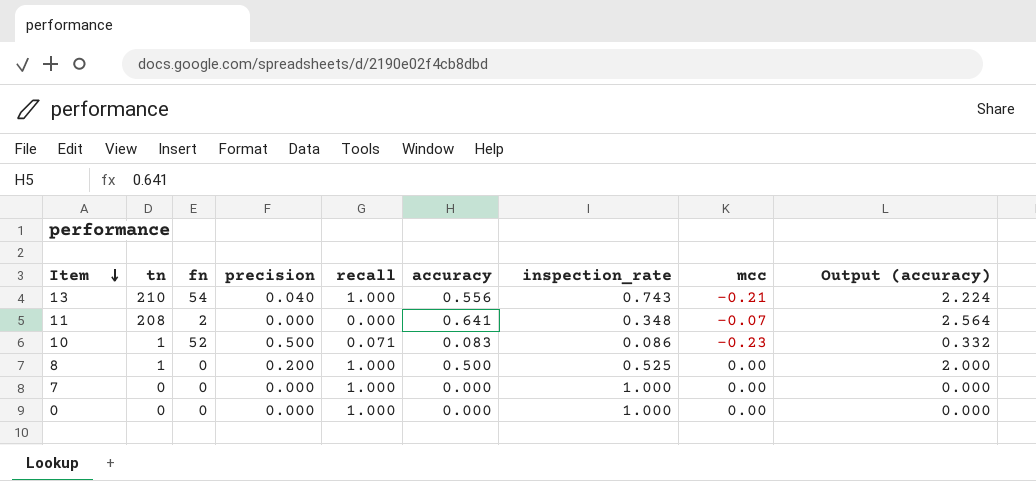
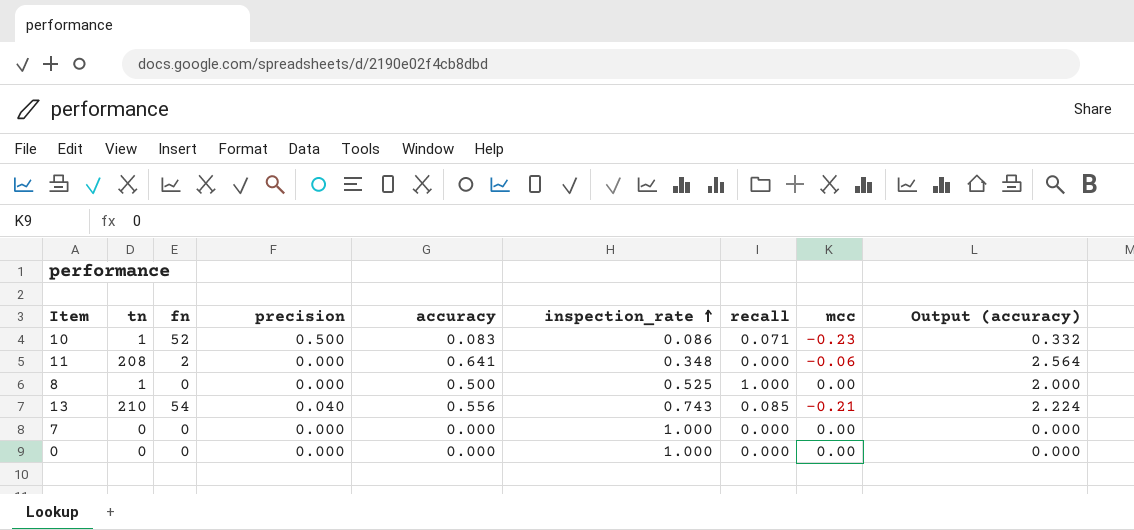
row order: Item descending -> inspection_rate ascending
column recall | position: 5 -> 7
11 | mcc: -0.07 -> -0.06
8 | precision: 0.200 -> 0.000
13 | recall: 1.000 -> 0.085
7 | recall: 1.000 -> 0.000
0 | recall: 1.000 -> 0.000

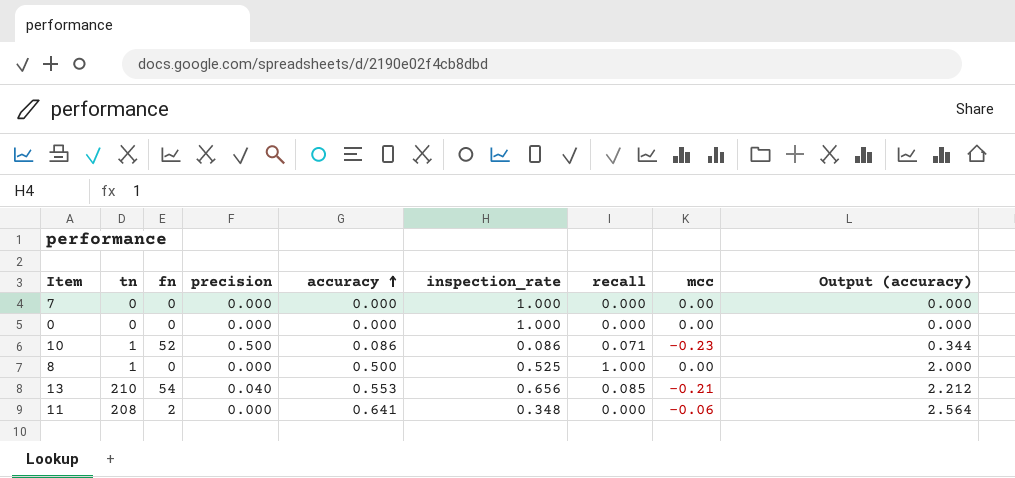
row order: inspection_rate ascending -> accuracy ascending
10 | accuracy: 0.083 -> 0.086
10 | Output (accuracy): 0.332 -> 0.344
13 | accuracy: 0.556 -> 0.553
13 | inspection_rate: 0.743 -> 0.656
13 | Output (accuracy): 2.224 -> 2.212

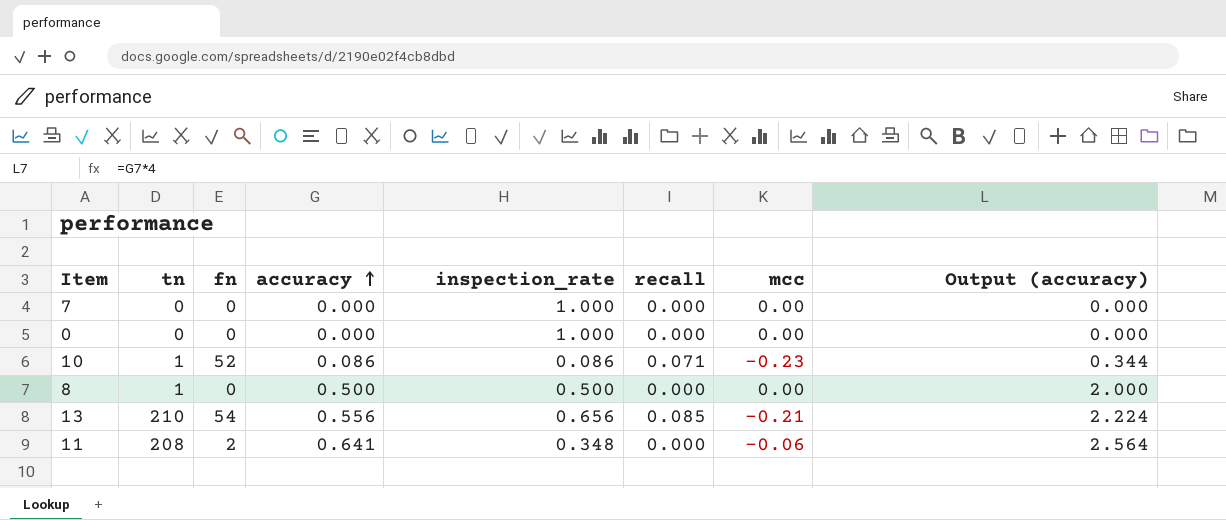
column precision | position: 4 -> none
8 | inspection_rate: 0.525 -> 0.500
8 | recall: 1.000 -> 0.000
13 | accuracy: 0.553 -> 0.556
13 | Output (accuracy): 2.212 -> 2.224

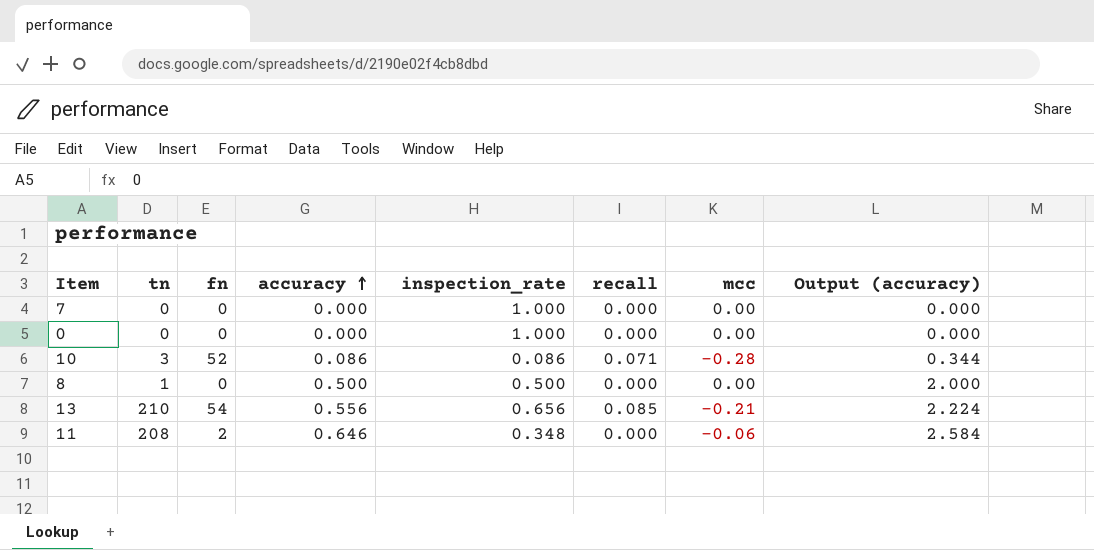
10 | tn: 1 -> 3
10 | mcc: -0.23 -> -0.28
11 | accuracy: 0.641 -> 0.646
11 | Output (accuracy): 2.564 -> 2.584

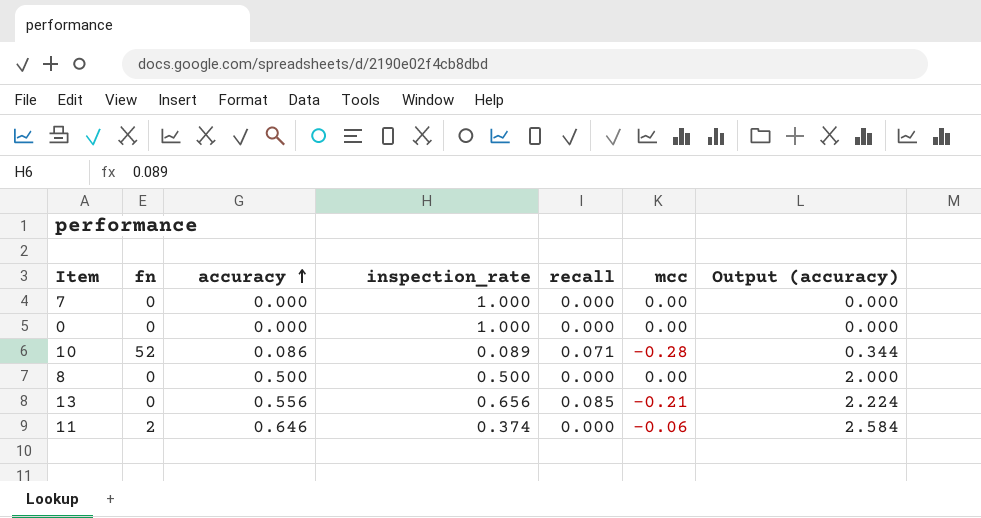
column tn | position: 2 -> none
10 | inspection_rate: 0.086 -> 0.089
13 | fn: 54 -> 0
11 | inspection_rate: 0.348 -> 0.374

